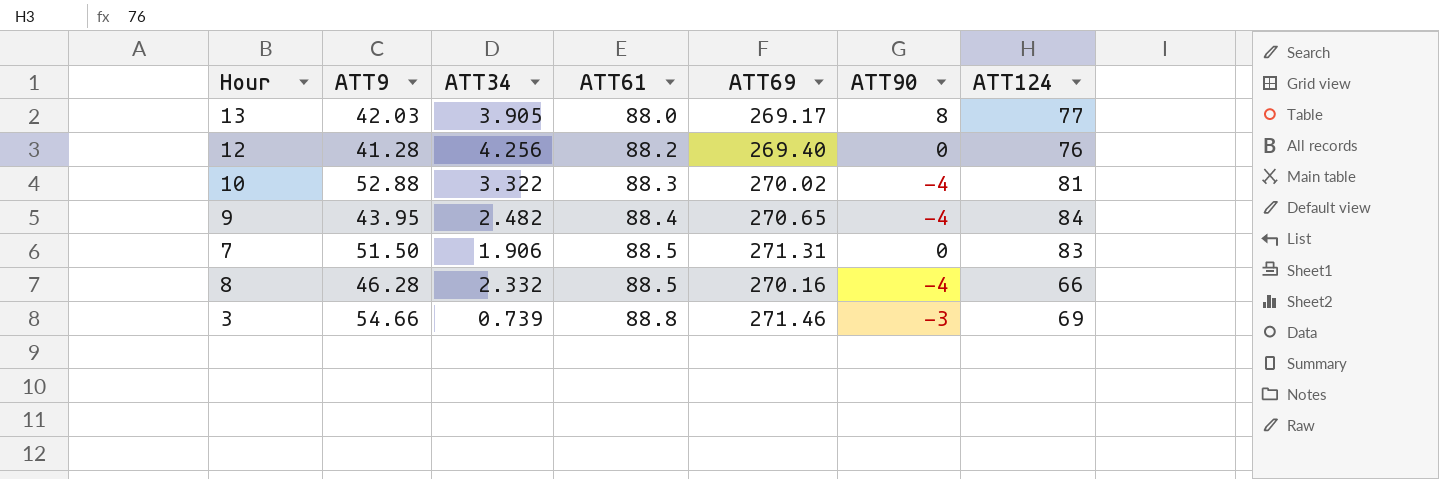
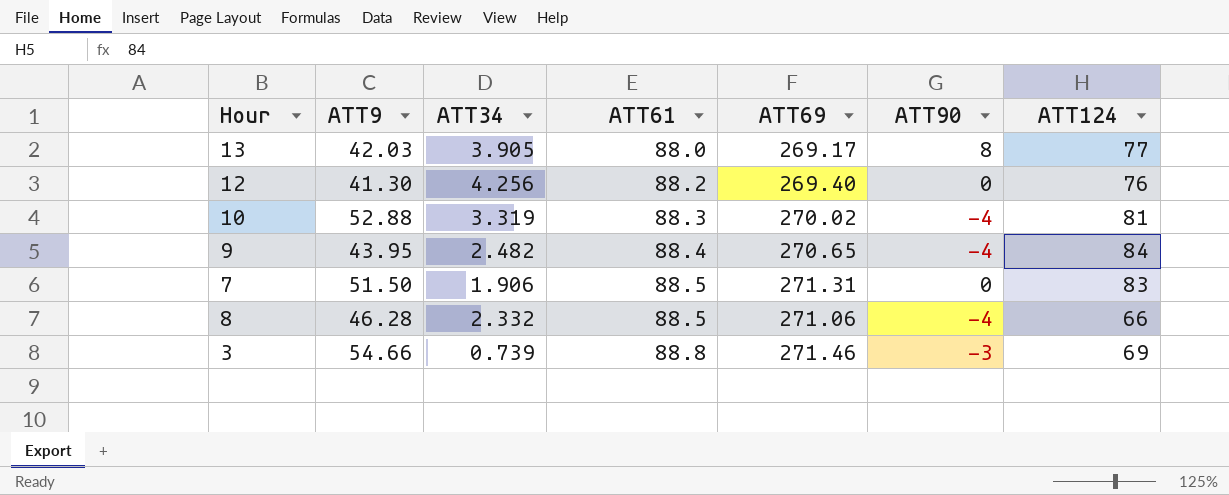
12 | ATT9: 41.28 -> 41.30
10 | ATT34: 3.322 -> 3.319
8 | ATT69: 270.16 -> 271.06

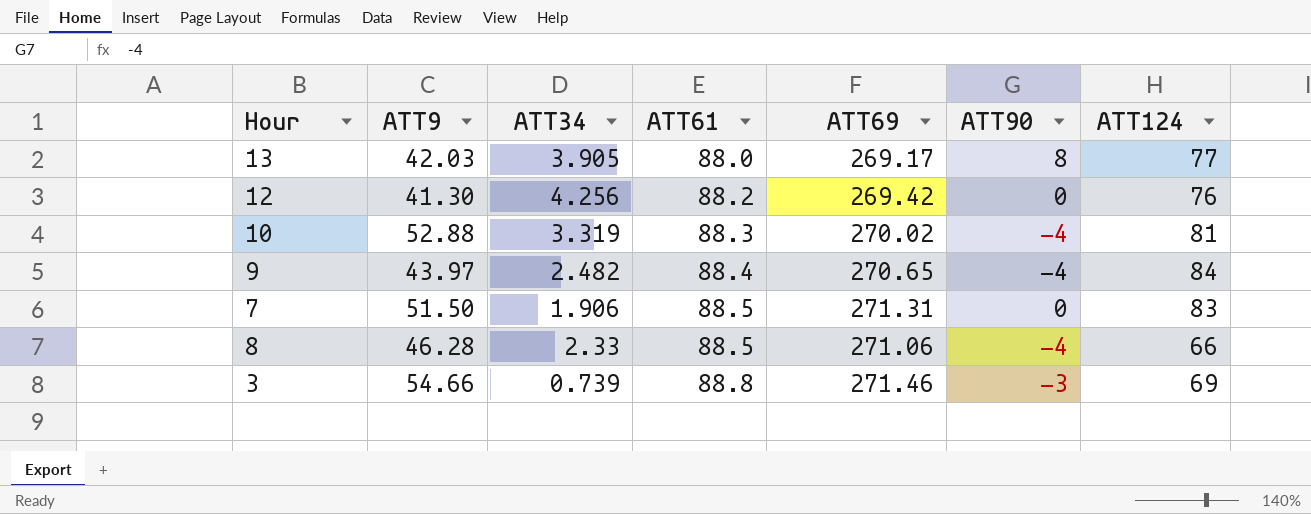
12 | ATT69: 269.40 -> 269.42
9 | ATT9: 43.95 -> 43.97
8 | ATT34: 2.332 -> 2.33

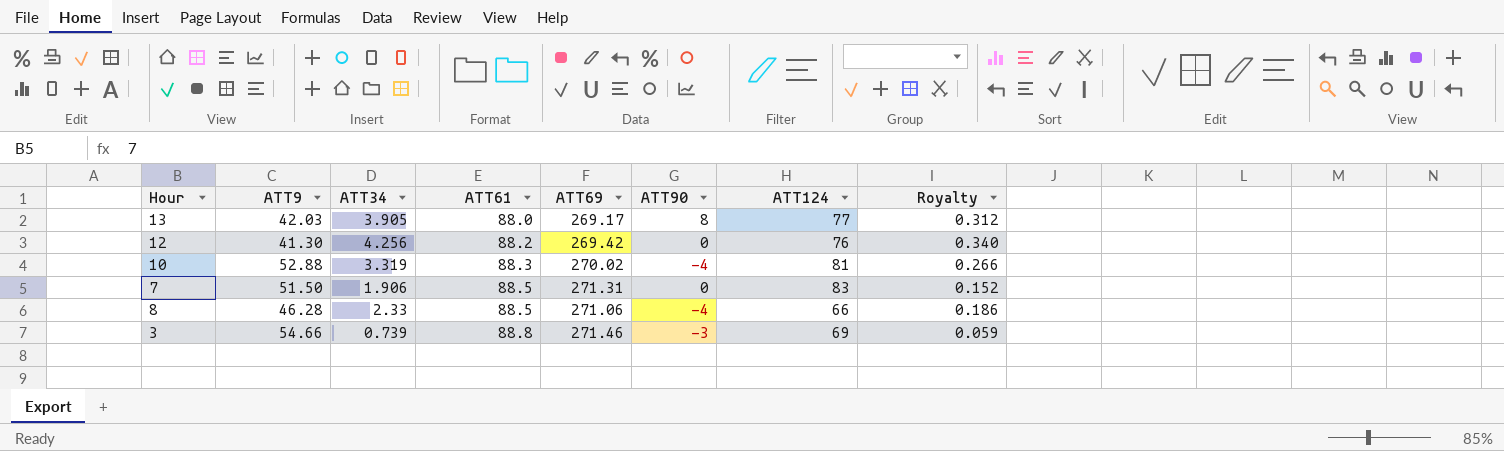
column Royalty | formula: none -> [ATT34] * 0.08
row 9: 43.97 | 2.482 | 88.4 | 270.65 | -4 | 84 -> none

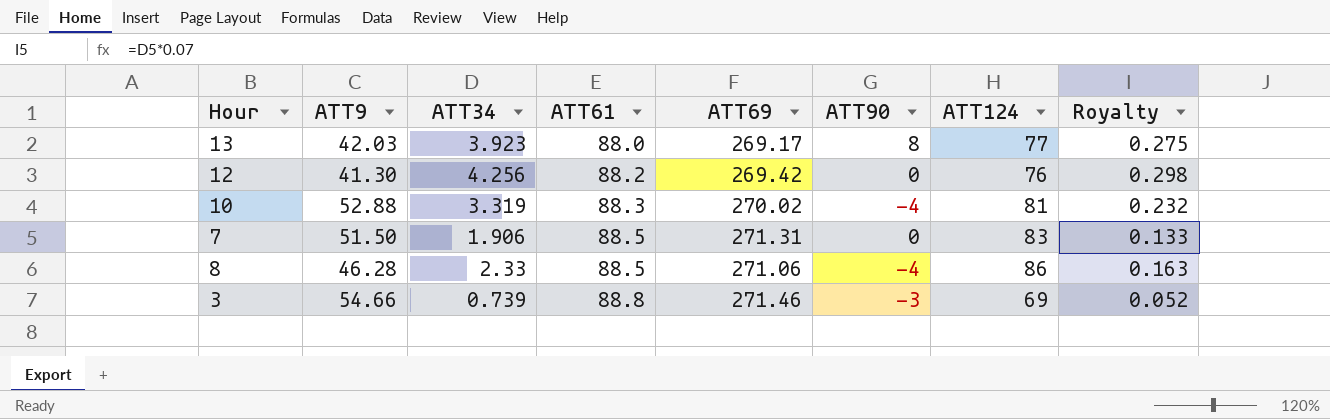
column Royalty | formula: [ATT34] * 0.08 -> [ATT34] * 0.07
13 | ATT34: 3.905 -> 3.923
8 | ATT124: 66 -> 86

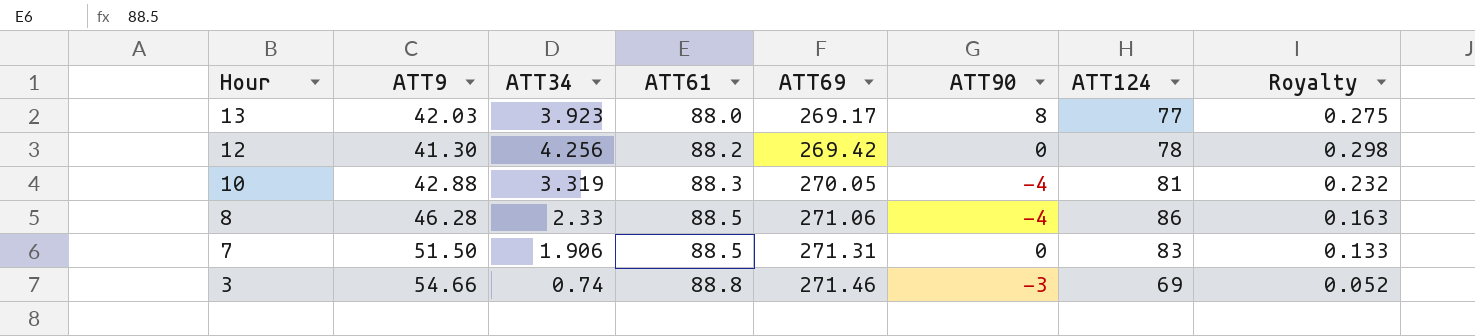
row order: ATT61 ascending -> Hour descending
12 | ATT124: 76 -> 78
10 | ATT9: 52.88 -> 42.88
10 | ATT69: 270.02 -> 270.05
3 | ATT34: 0.739 -> 0.74

